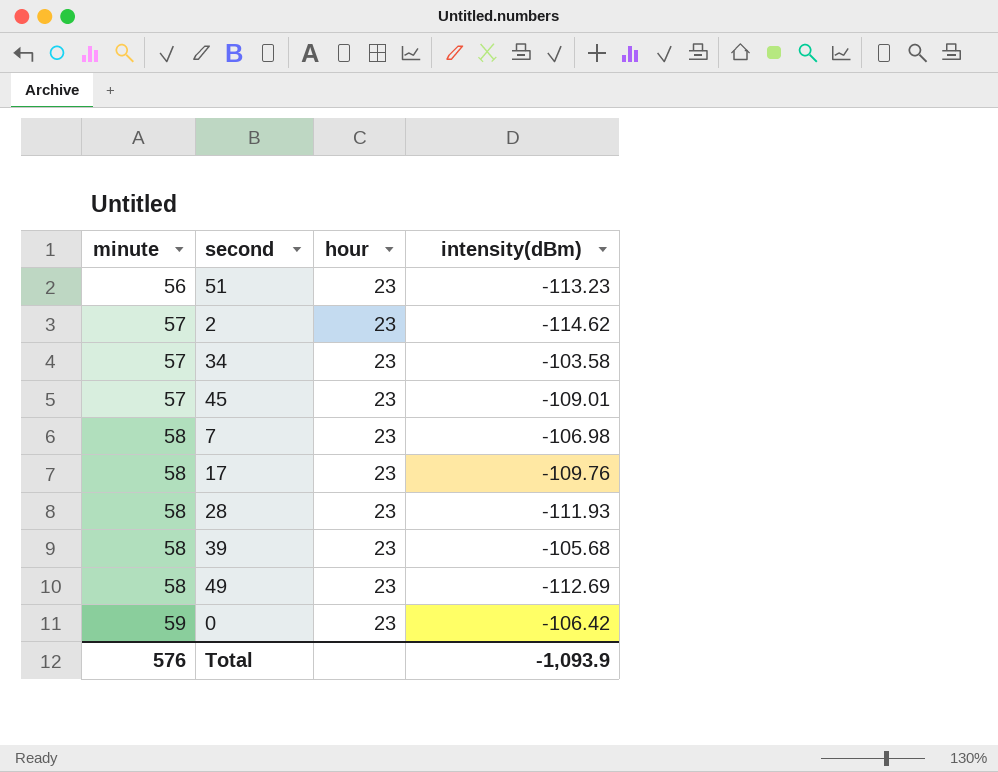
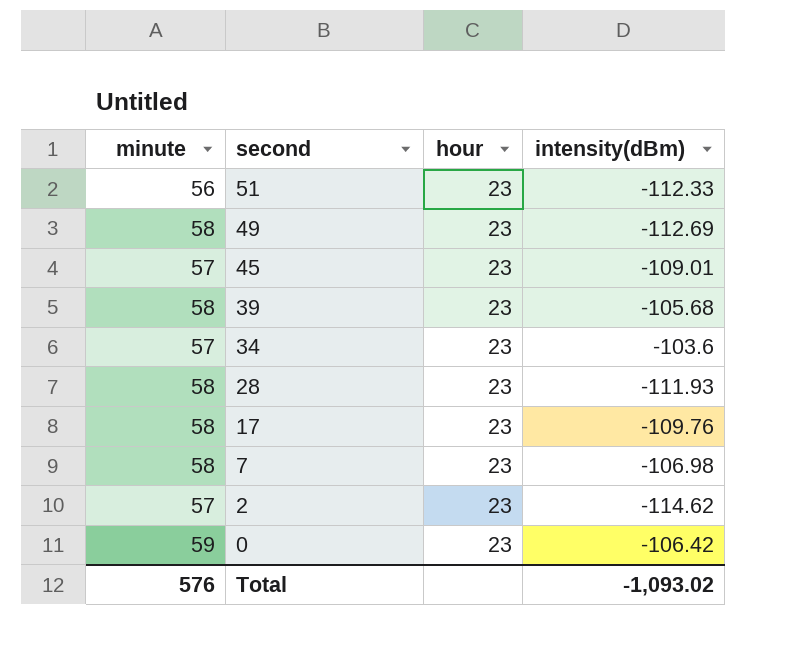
row order: minute ascending -> second descending
51 | intensity(dBm): -113.23 -> -112.33
34 | intensity(dBm): -103.58 -> -103.6
Total | intensity(dBm): -1,093.9 -> -1,093.02

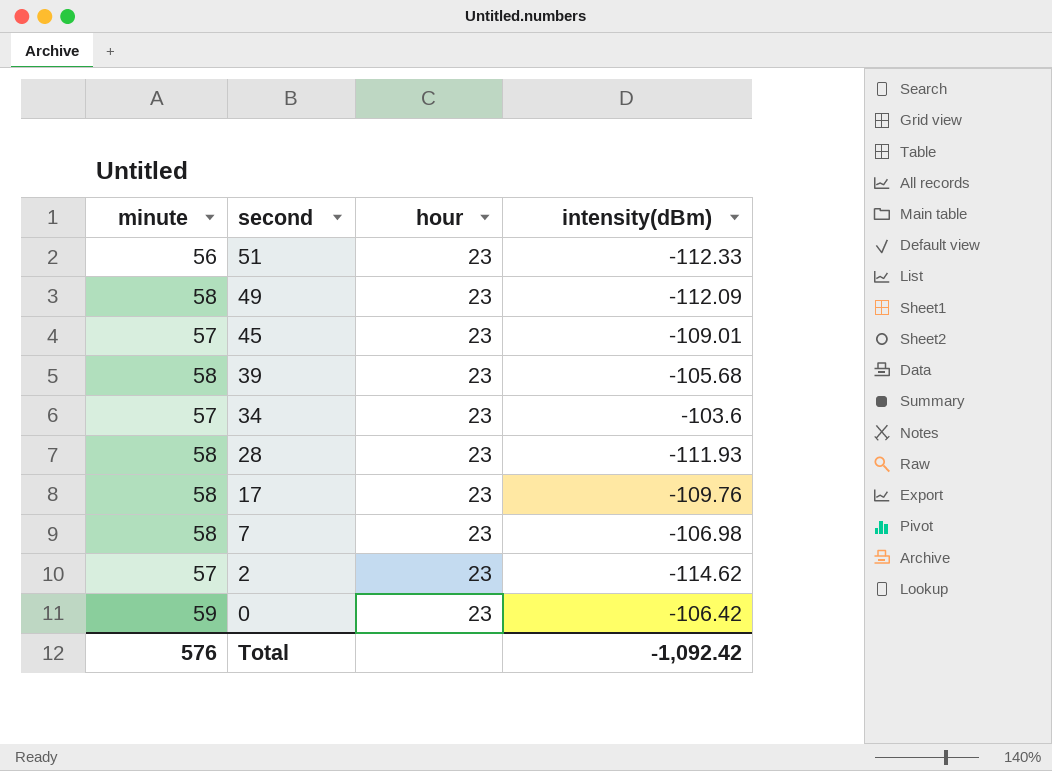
49 | intensity(dBm): -112.69 -> -112.09
Total | intensity(dBm): -1,093.02 -> -1,092.42

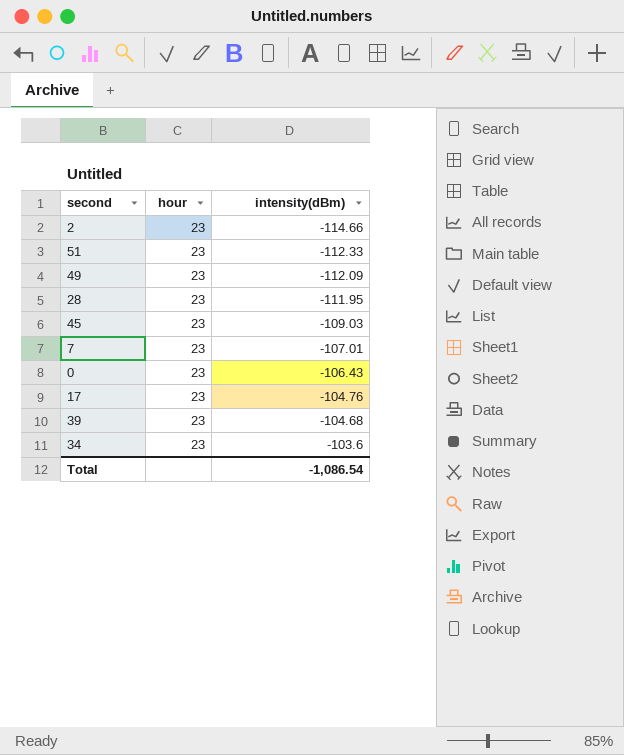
row order: second descending -> intensity(dBm) ascending
column minute | position: 1 -> none
2 | intensity(dBm): -114.62 -> -114.66
28 | intensity(dBm): -111.93 -> -111.95
45 | intensity(dBm): -109.01 -> -109.03
7 | intensity(dBm): -106.98 -> -107.01
0 | intensity(dBm): -106.42 -> -106.43
17 | intensity(dBm): -109.76 -> -104.76
39 | intensity(dBm): -105.68 -> -104.68
Total | intensity(dBm): -1,092.42 -> -1,086.54

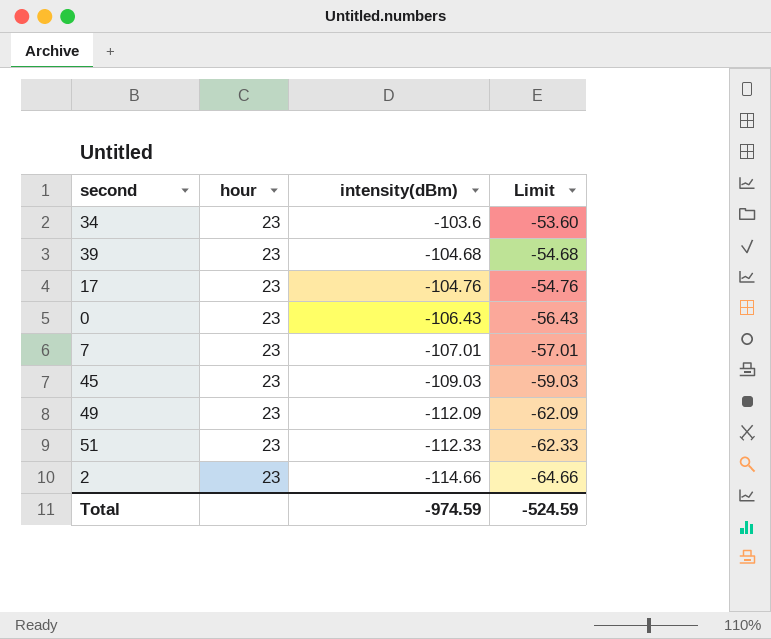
row order: intensity(dBm) ascending -> intensity(dBm) descending
column Limit | formula: none -> [intensity(dBm)] + 50
row 28: 23 | -111.95 -> none
Total | intensity(dBm): -1,086.54 -> -974.59

